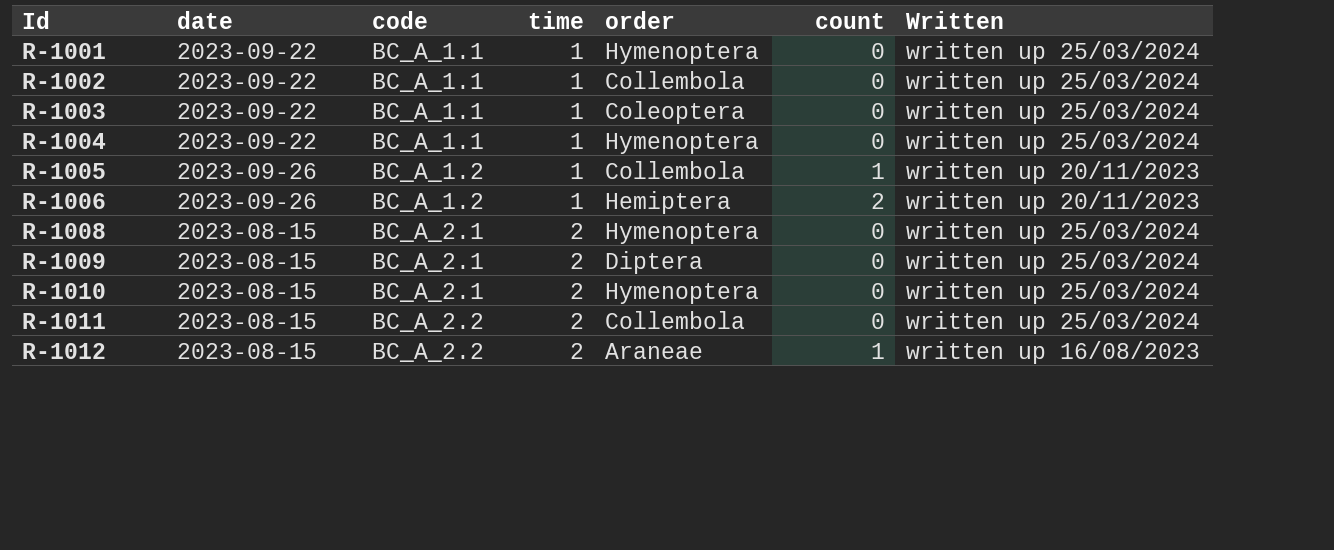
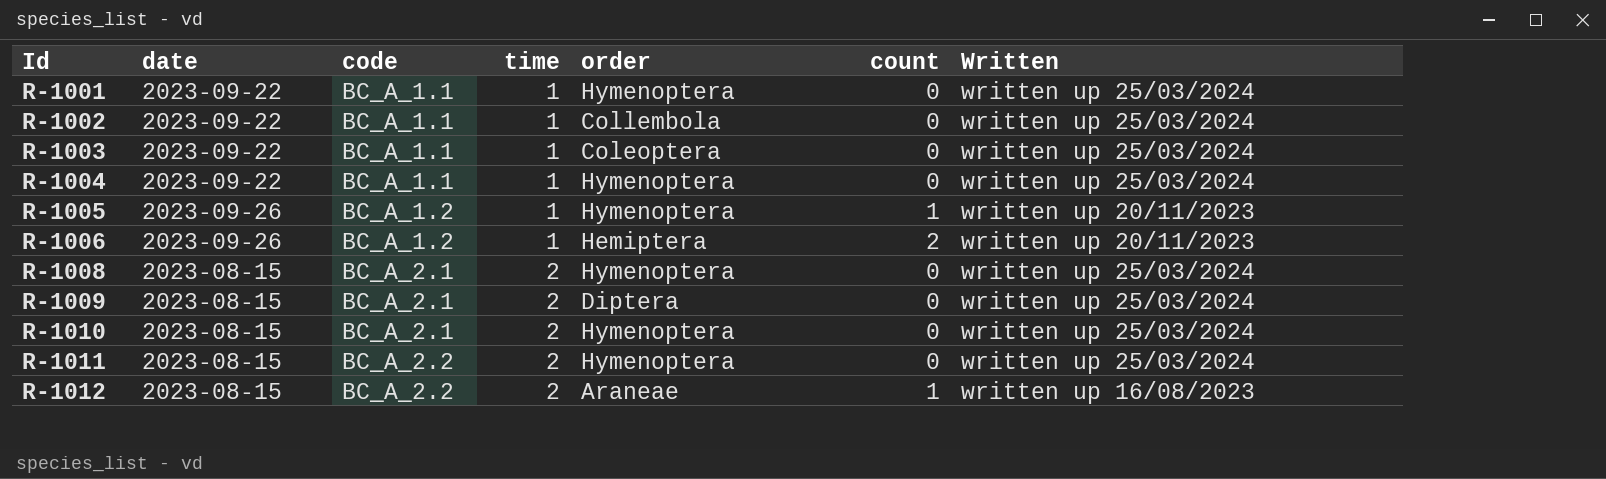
R-1005 | order: Collembola -> Hymenoptera
R-1011 | order: Collembola -> Hymenoptera

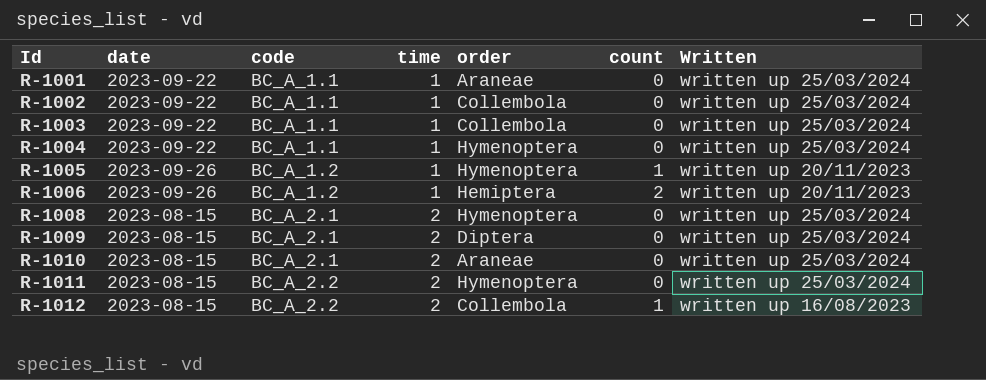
R-1001 | order: Hymenoptera -> Araneae
R-1003 | order: Coleoptera -> Collembola
R-1010 | order: Hymenoptera -> Araneae
R-1012 | order: Araneae -> Collembola

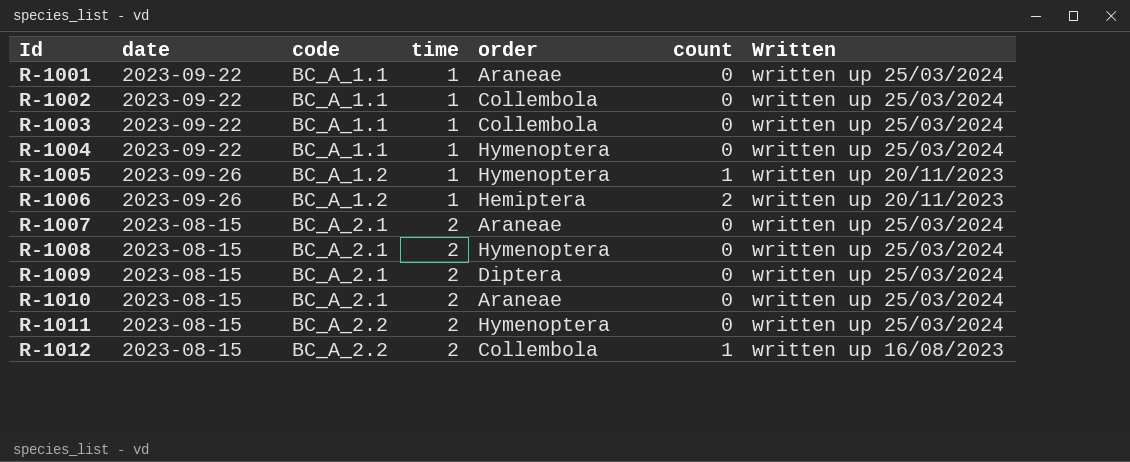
row R-1007: none -> 2023-08-15 | BC_A_2.1 | 2 | Araneae | 0 | written up 25/03/2024

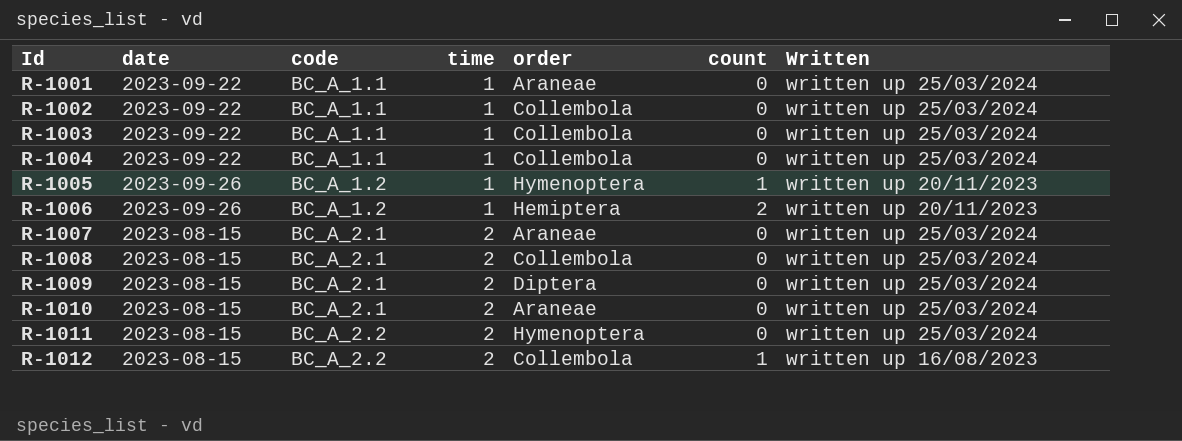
R-1004 | order: Hymenoptera -> Collembola
R-1008 | order: Hymenoptera -> Collembola

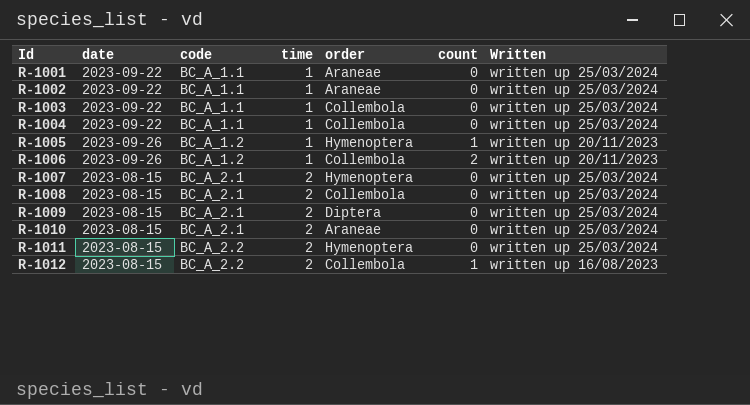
R-1002 | order: Collembola -> Araneae
R-1006 | order: Hemiptera -> Collembola
R-1007 | order: Araneae -> Hymenoptera

